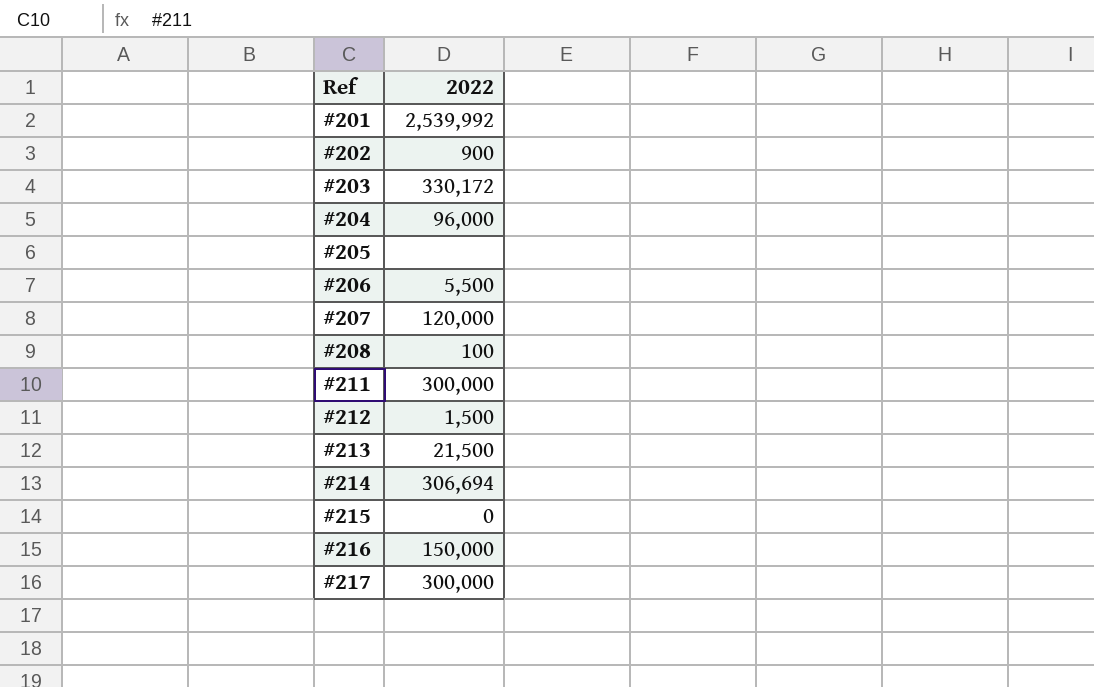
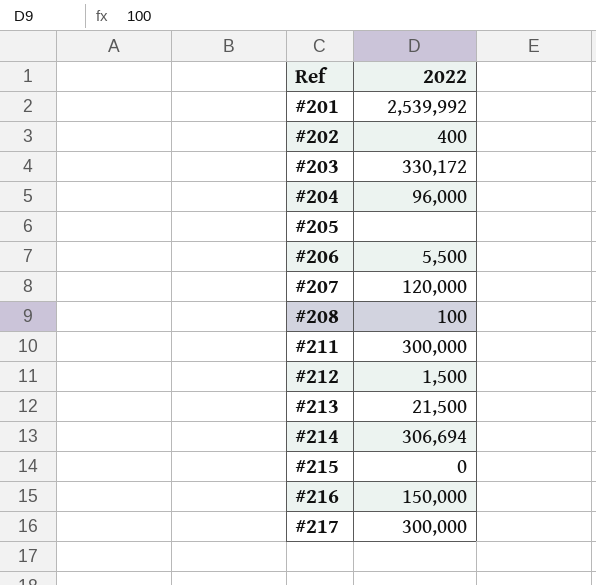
#202 | 2022: 900 -> 400

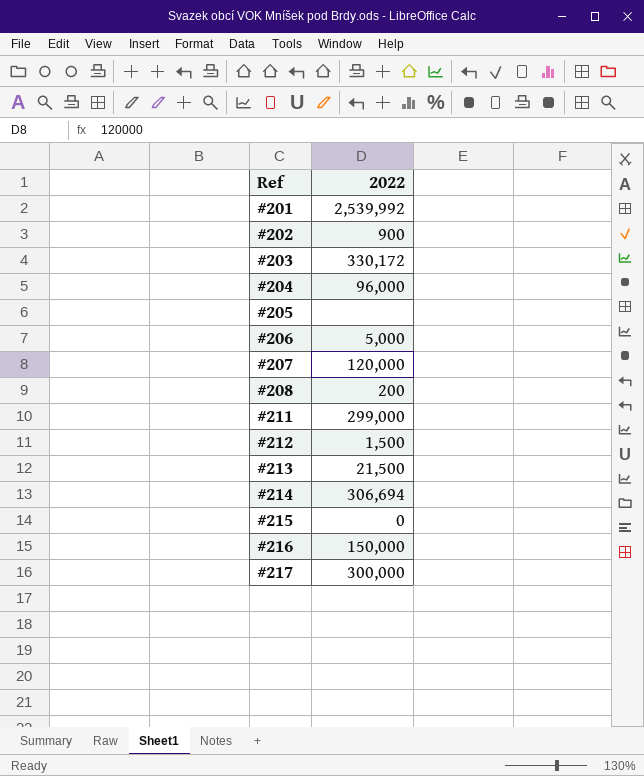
#202 | 2022: 400 -> 900
#206 | 2022: 5,500 -> 5,000
#208 | 2022: 100 -> 200
#211 | 2022: 300,000 -> 299,000

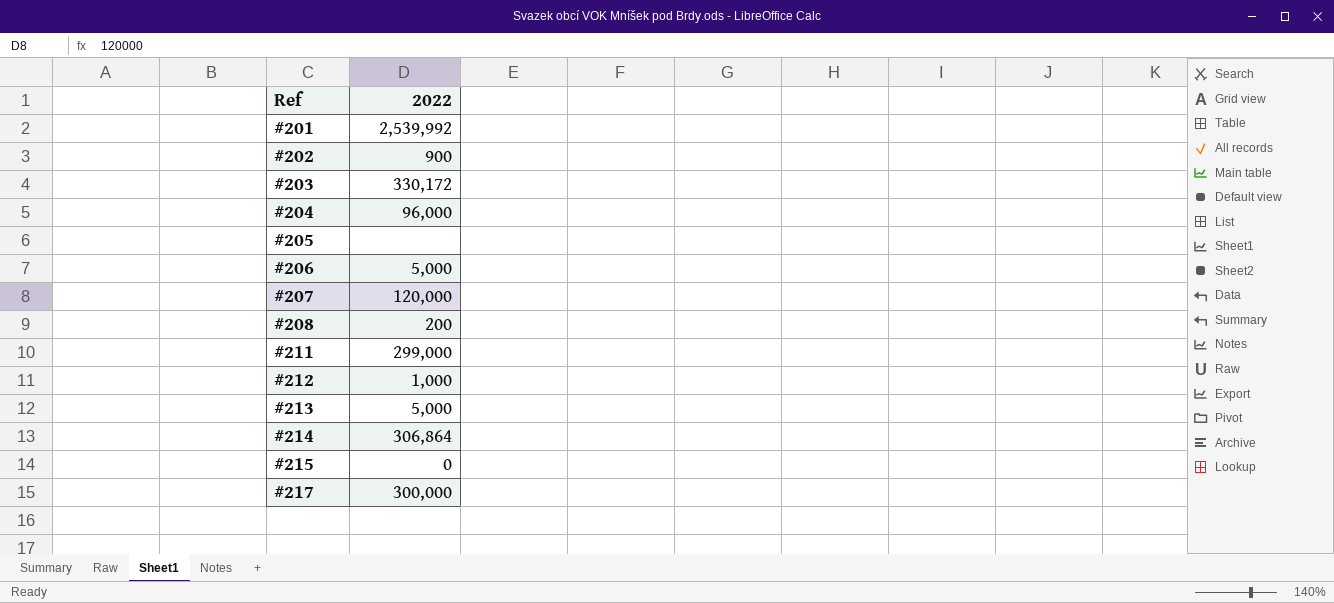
row #216: 150,000 -> none
#212 | 2022: 1,500 -> 1,000
#213 | 2022: 21,500 -> 5,000
#214 | 2022: 306,694 -> 306,864

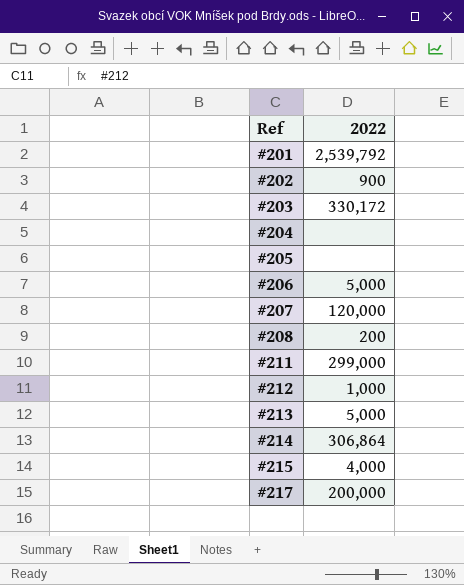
#201 | 2022: 2,539,992 -> 2,539,792
#204 | 2022: 96,000 -> none
#215 | 2022: 0 -> 4,000
#217 | 2022: 300,000 -> 200,000

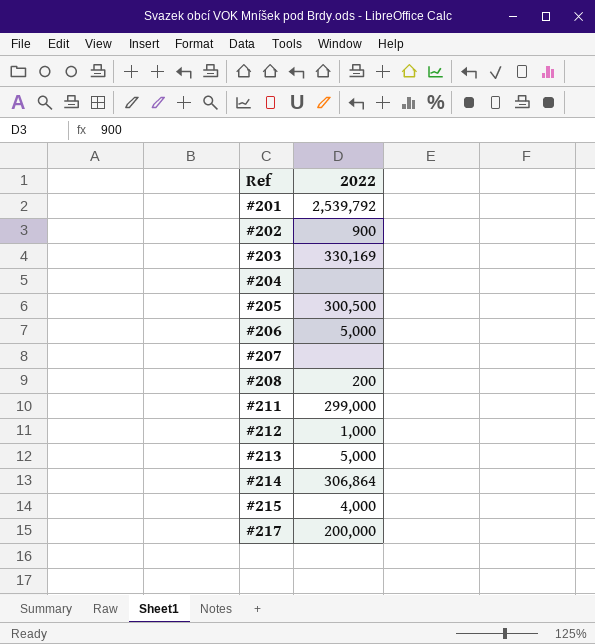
#203 | 2022: 330,172 -> 330,169
#205 | 2022: none -> 300,500
#207 | 2022: 120,000 -> none

